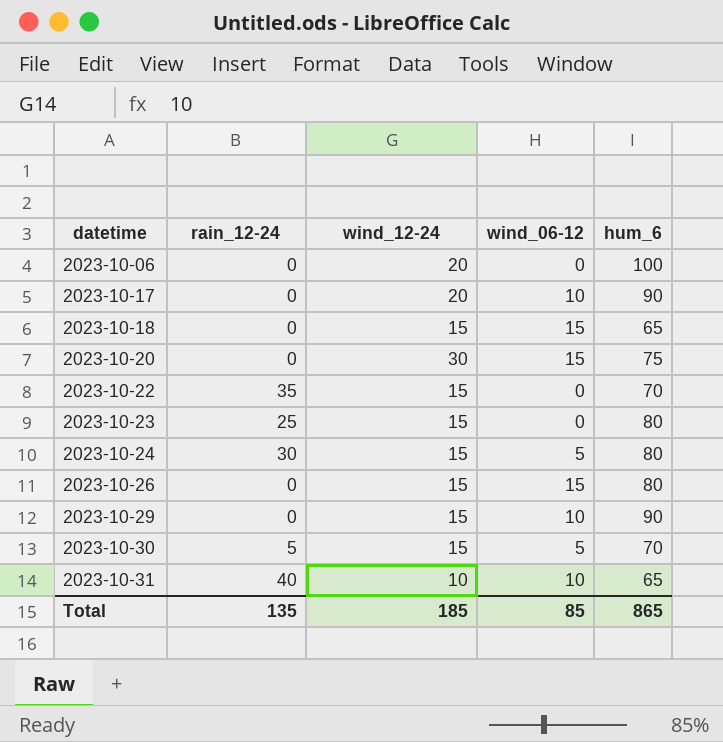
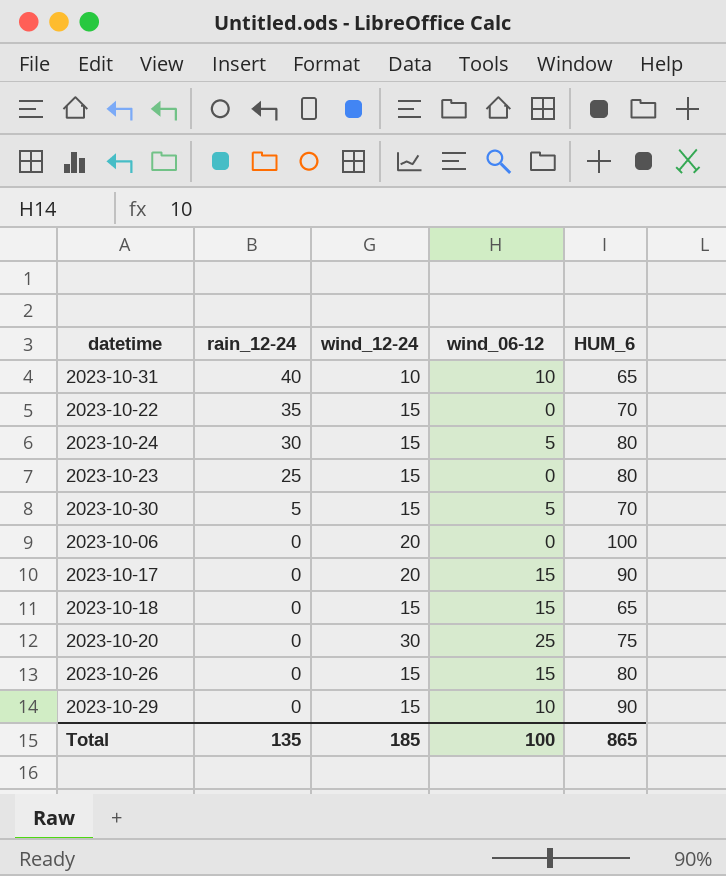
row order: datetime ascending -> rain_12-24 descending
column name: hum_6 -> HUM_6
2023-10-17 | wind_06-12: 10 -> 15
2023-10-20 | wind_06-12: 15 -> 25
Total | wind_06-12: 85 -> 100

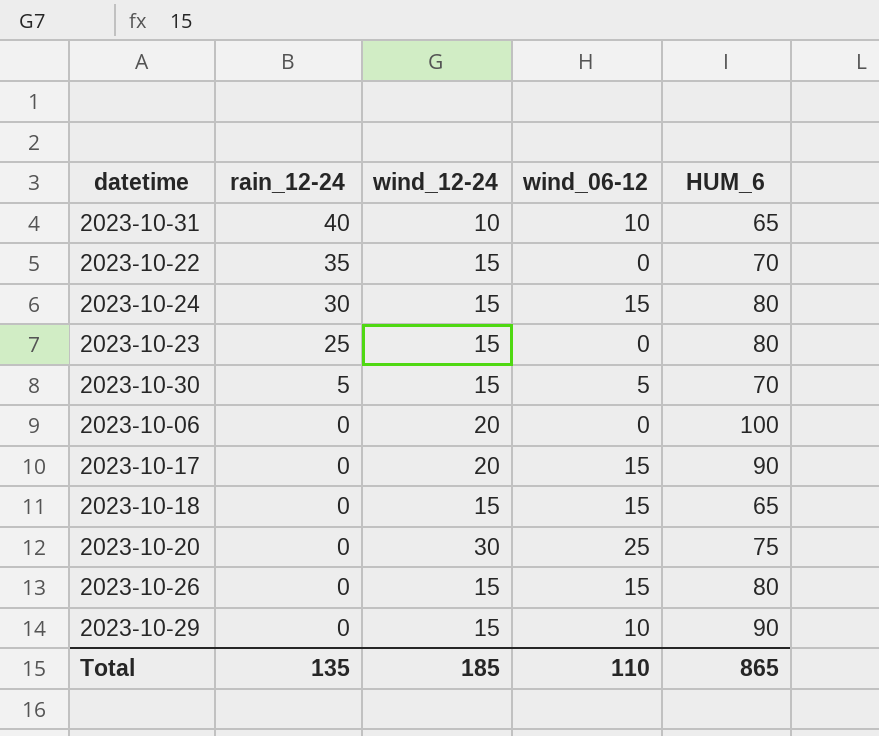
2023-10-24 | wind_06-12: 5 -> 15
Total | wind_06-12: 100 -> 110

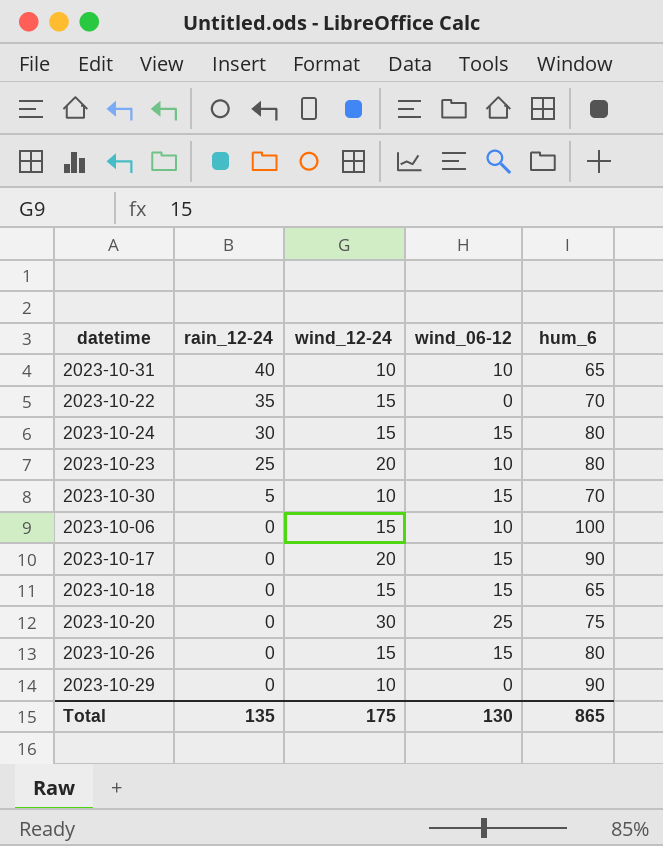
column name: HUM_6 -> hum_6
2023-10-23 | wind_12-24: 15 -> 20
2023-10-23 | wind_06-12: 0 -> 10
2023-10-30 | wind_12-24: 15 -> 10
2023-10-30 | wind_06-12: 5 -> 15
2023-10-06 | wind_12-24: 20 -> 15
2023-10-06 | wind_06-12: 0 -> 10
2023-10-29 | wind_12-24: 15 -> 10
2023-10-29 | wind_06-12: 10 -> 0
Total | wind_12-24: 185 -> 175
Total | wind_06-12: 110 -> 130

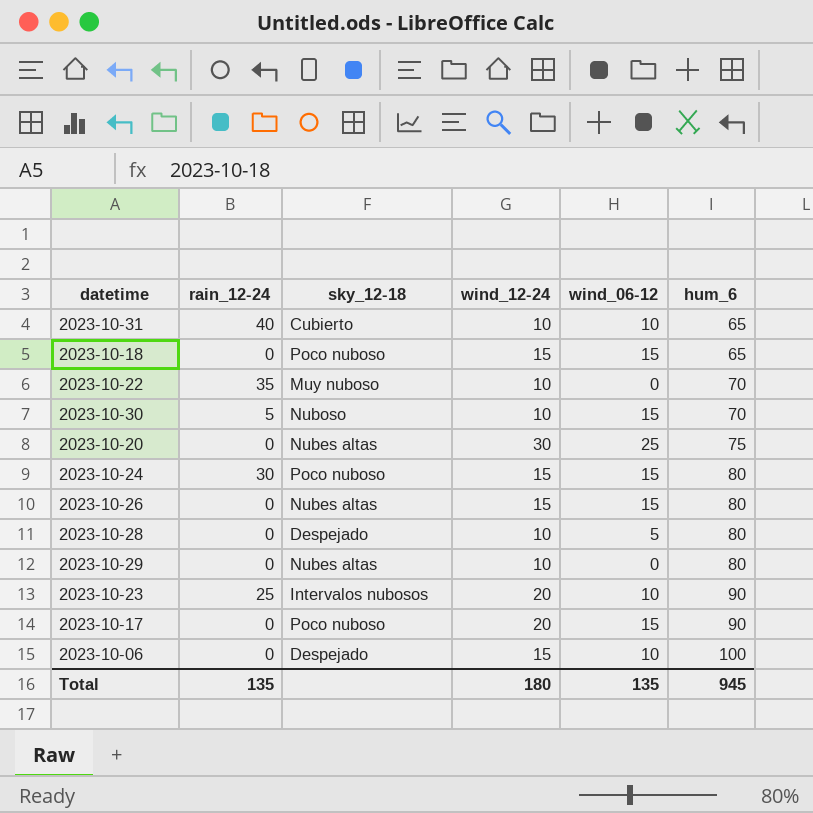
row order: rain_12-24 descending -> hum_6 ascending
column sky_12-18 | position: none -> 3
2023-10-22 | wind_12-24: 15 -> 10
row 2023-10-28: none -> 0 | Despejado | 10 | 5 | 80
2023-10-29 | hum_6: 90 -> 80
2023-10-23 | hum_6: 80 -> 90
Total | wind_12-24: 175 -> 180
Total | wind_06-12: 130 -> 135
Total | hum_6: 865 -> 945

